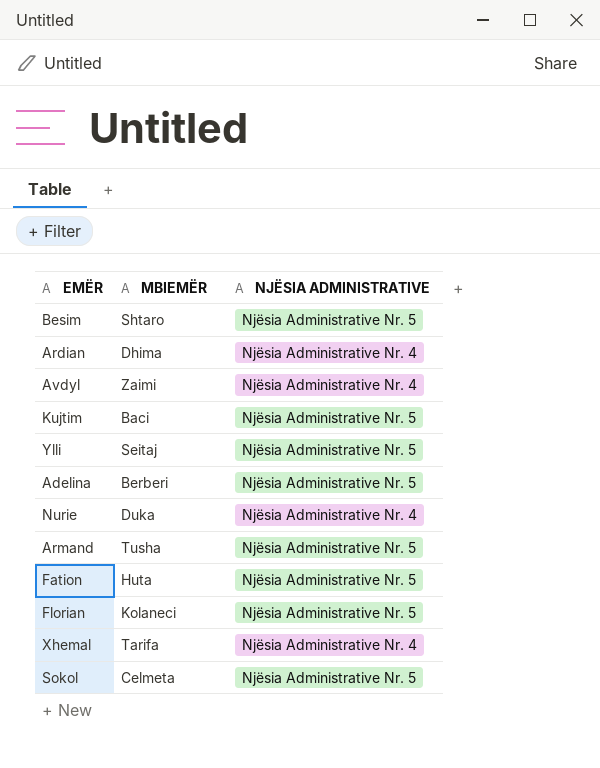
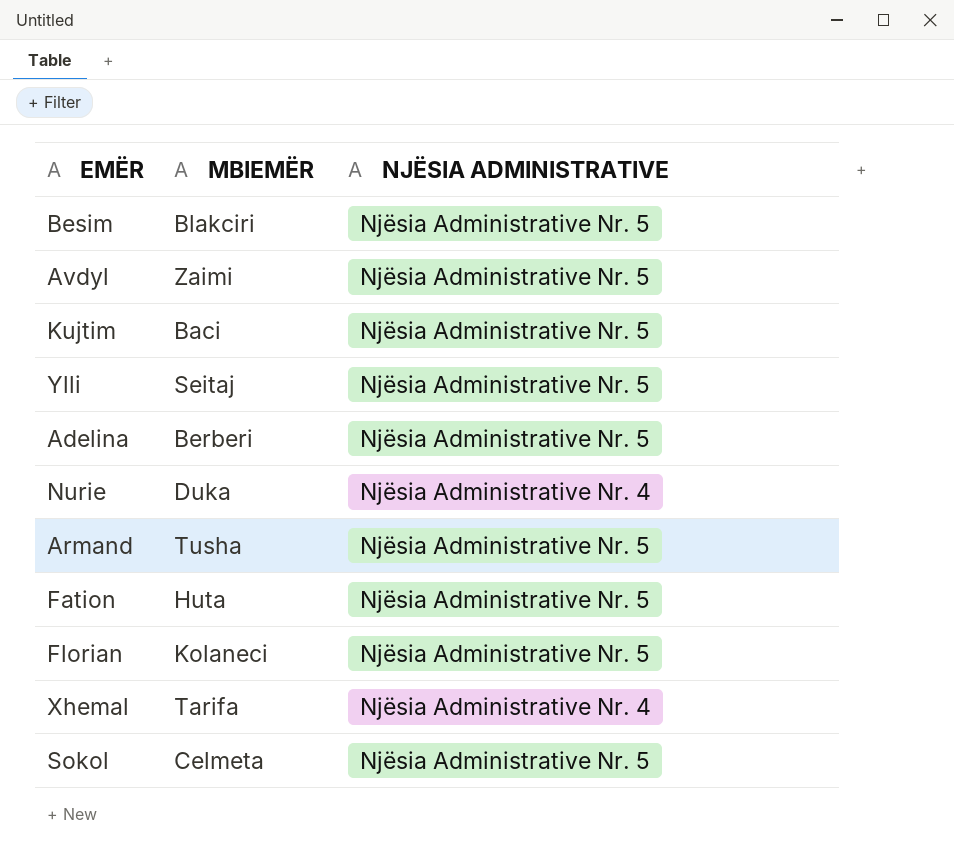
row Ardian: Dhima | Njësia Administrative Nr. 4 -> none
Besim | MBIEMËR: Shtaro -> Blakciri
Avdyl | NJËSIA ADMINISTRATIVE: Njësia Administrative Nr. 4 -> Njësia Administrative Nr. 5

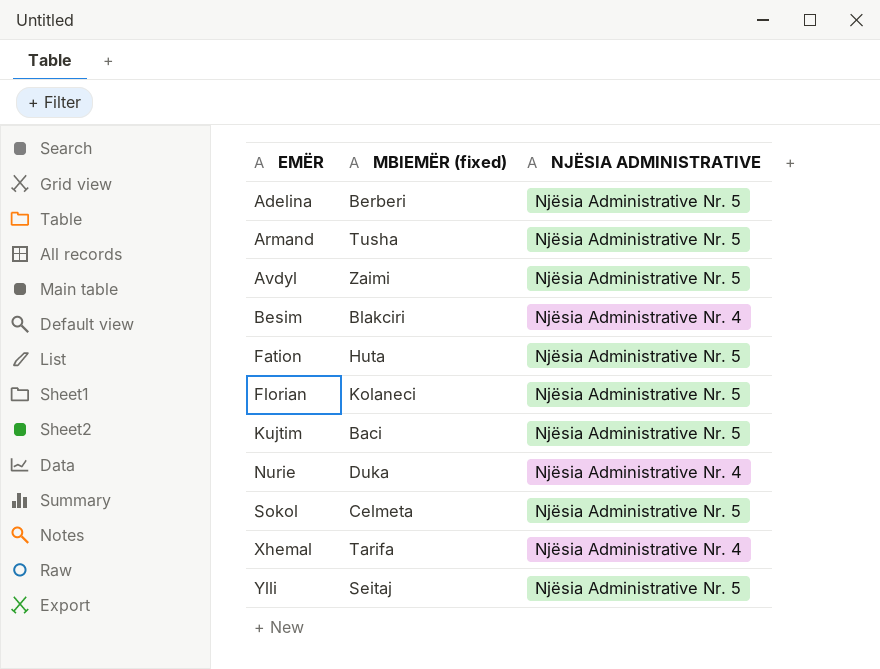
row order: none -> EMËR ascending
column name: MBIEMËR -> MBIEMËR (fixed)
Besim | NJËSIA ADMINISTRATIVE: Njësia Administrative Nr. 5 -> Njësia Administrative Nr. 4

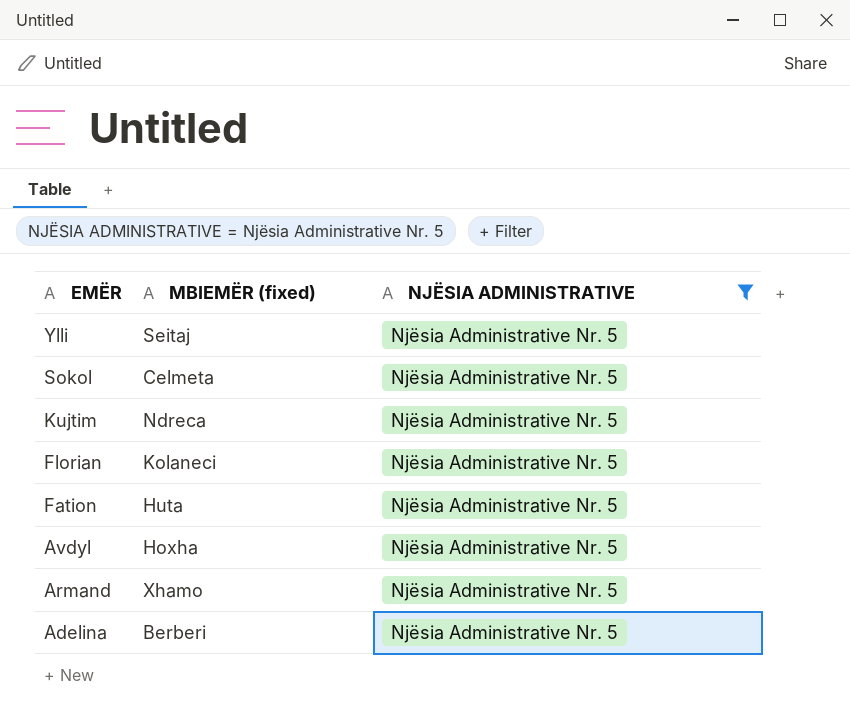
filter: none -> NJËSIA ADMINISTRATIVE = Njësia Administrative Nr. 5
row order: EMËR ascending -> EMËR descending
Kujtim | MBIEMËR (fixed): Baci -> Ndreca
Avdyl | MBIEMËR (fixed): Zaimi -> Hoxha
Armand | MBIEMËR (fixed): Tusha -> Xhamo

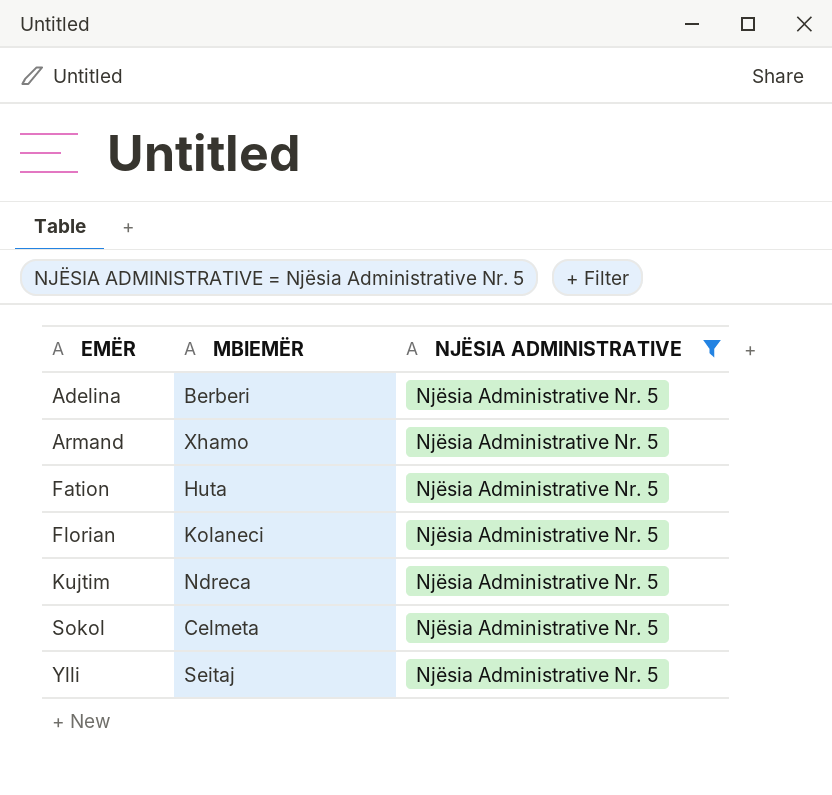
row order: EMËR descending -> EMËR ascending
column name: MBIEMËR (fixed) -> MBIEMËR
row Avdyl: Hoxha | Njësia Administrative Nr. 5 -> none

